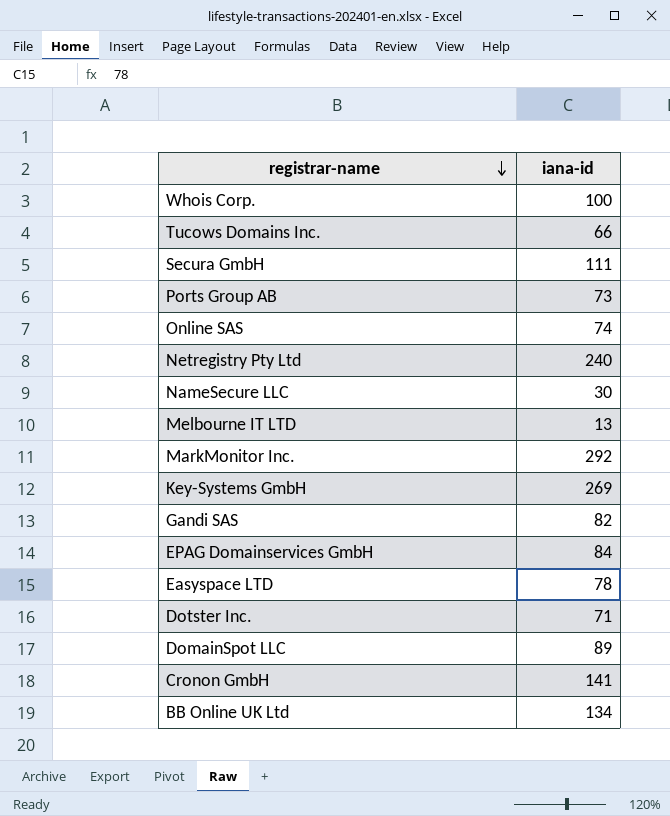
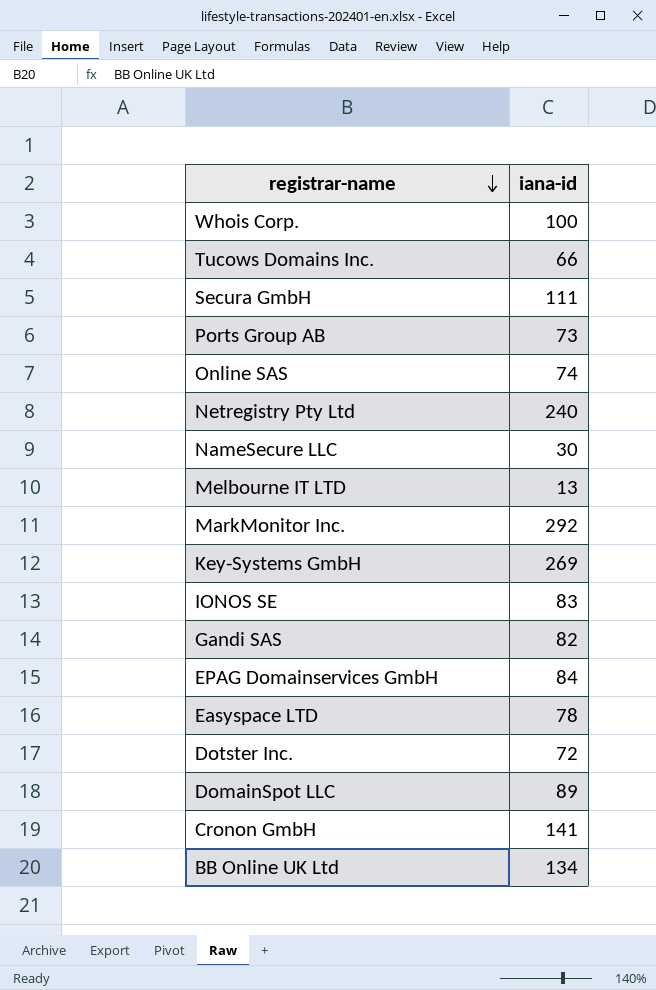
row IONOS SE: none -> 83
Dotster Inc. | iana-id: 71 -> 72

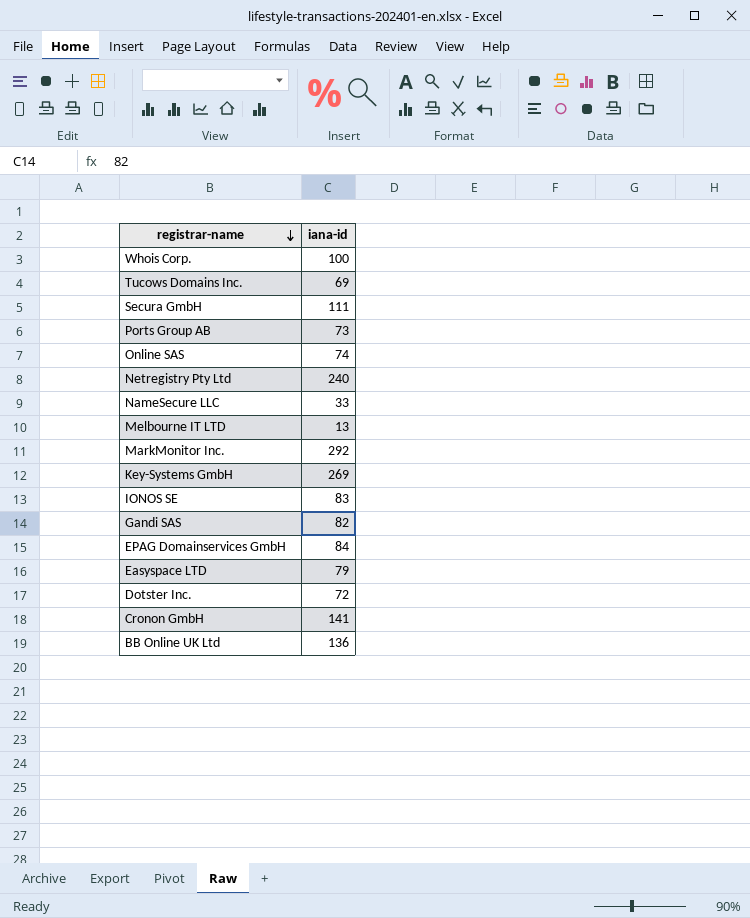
row DomainSpot LLC: 89 -> none
Tucows Domains Inc. | iana-id: 66 -> 69
NameSecure LLC | iana-id: 30 -> 33
Easyspace LTD | iana-id: 78 -> 79
BB Online UK Ltd | iana-id: 134 -> 136

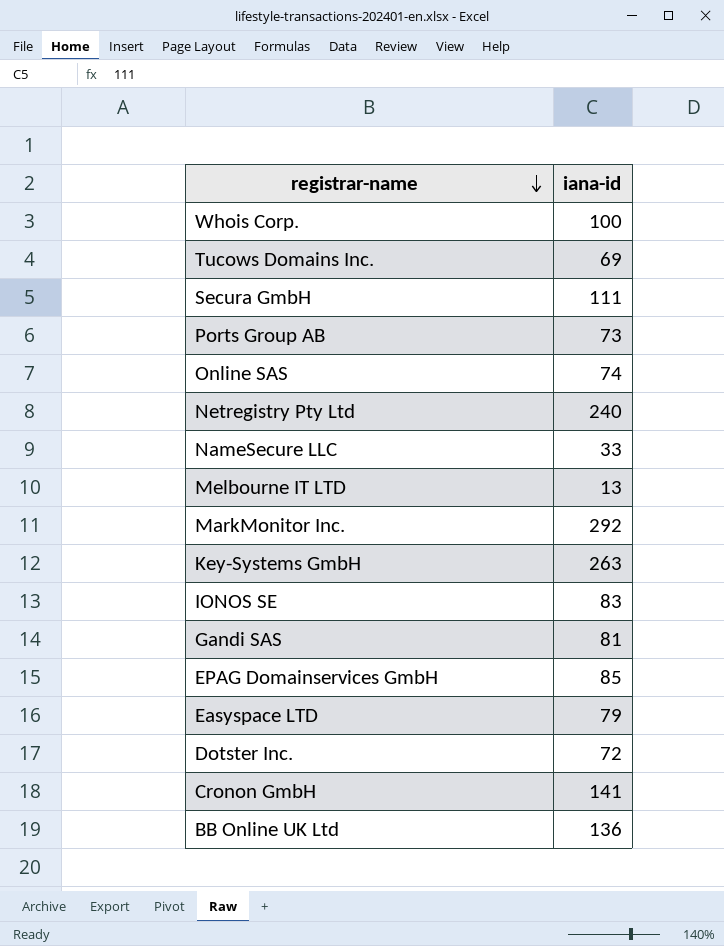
Key-Systems GmbH | iana-id: 269 -> 263
Gandi SAS | iana-id: 82 -> 81
EPAG Domainservices GmbH | iana-id: 84 -> 85

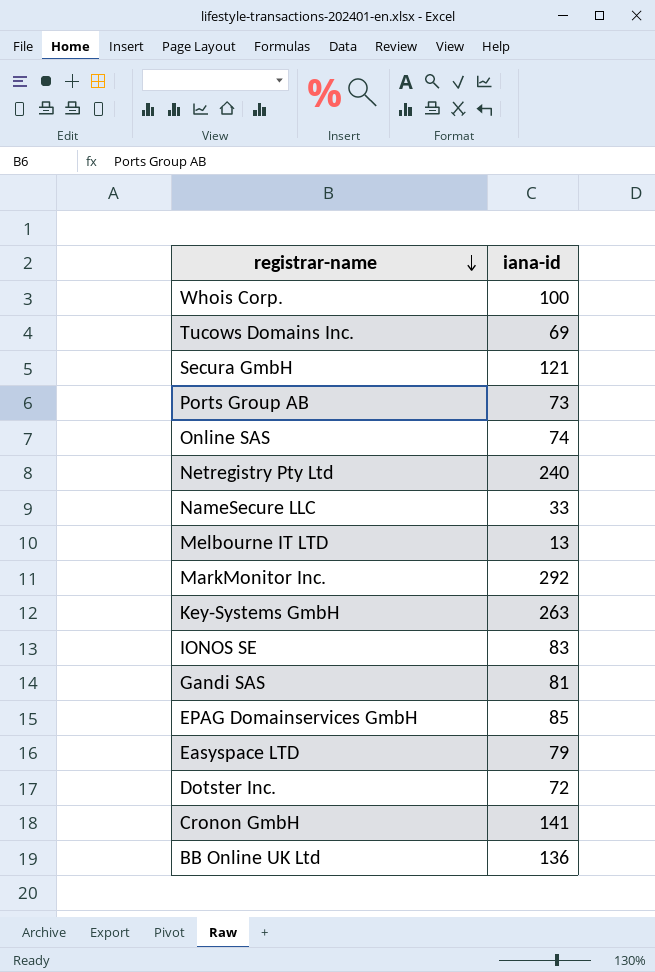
Secura GmbH | iana-id: 111 -> 121

